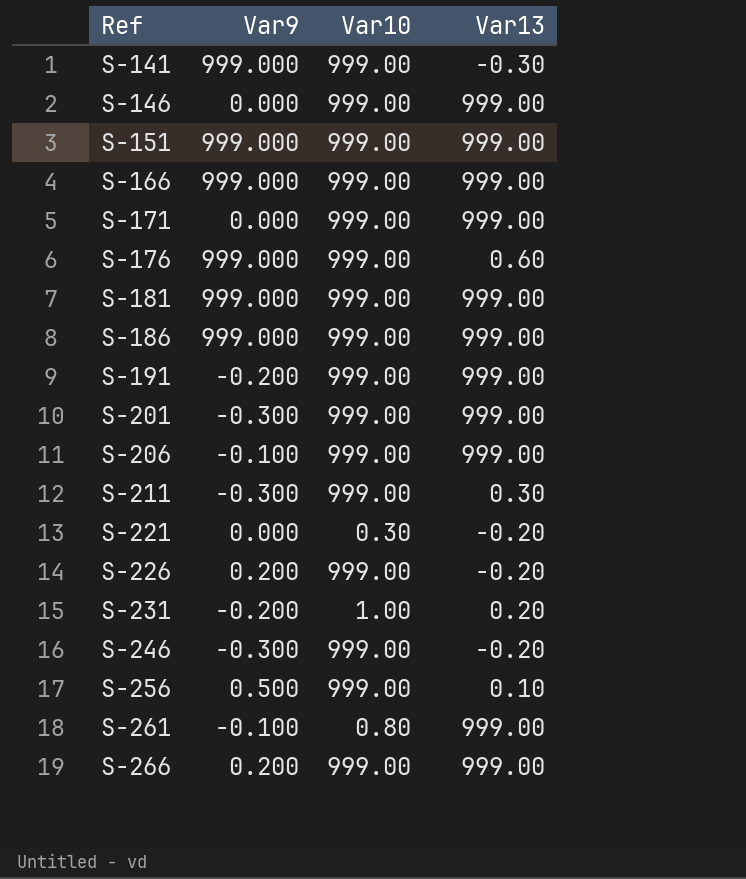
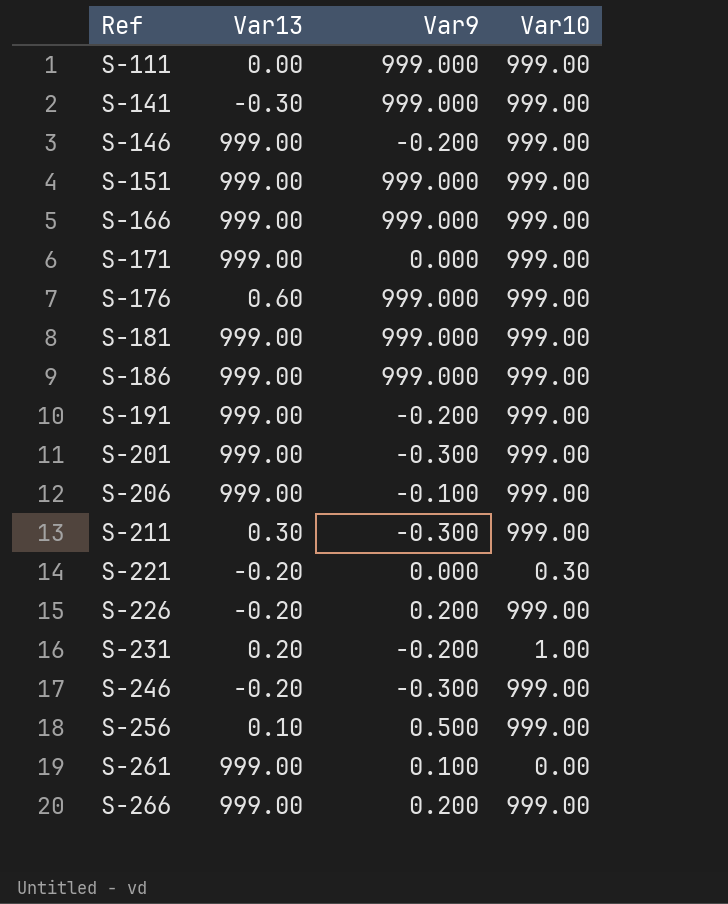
column Var13 | position: 4 -> 2
row S-111: none -> 0.00 | 999.000 | 999.00
S-146 | Var9: 0.000 -> -0.200
S-261 | Var9: -0.100 -> 0.100
S-261 | Var10: 0.80 -> 0.00

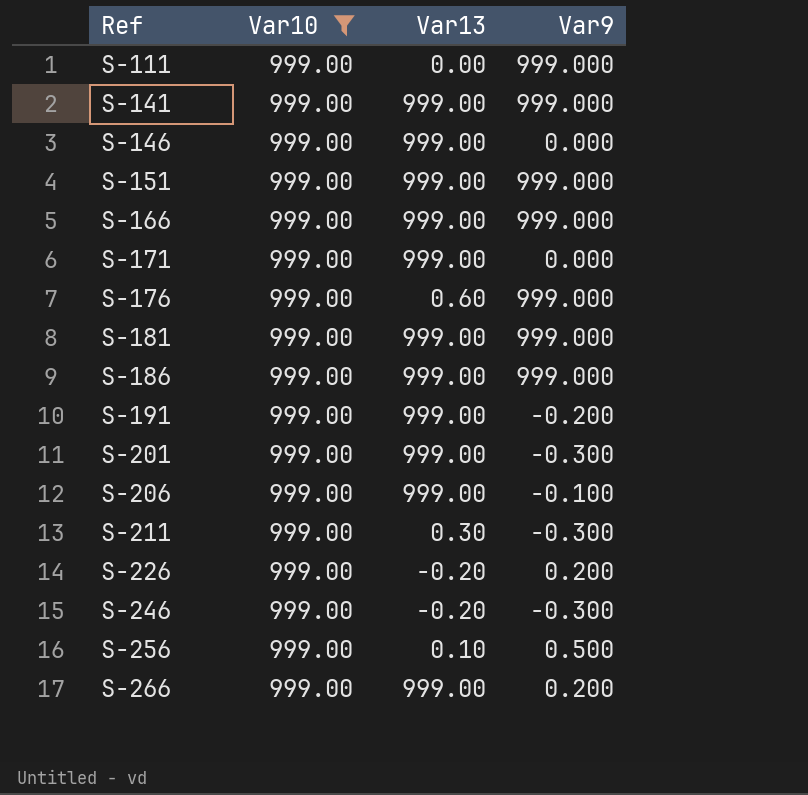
filter: none -> Var10 = 999.00
column Var10 | position: 4 -> 2
S-141 | Var13: -0.30 -> 999.00
S-146 | Var9: -0.200 -> 0.000

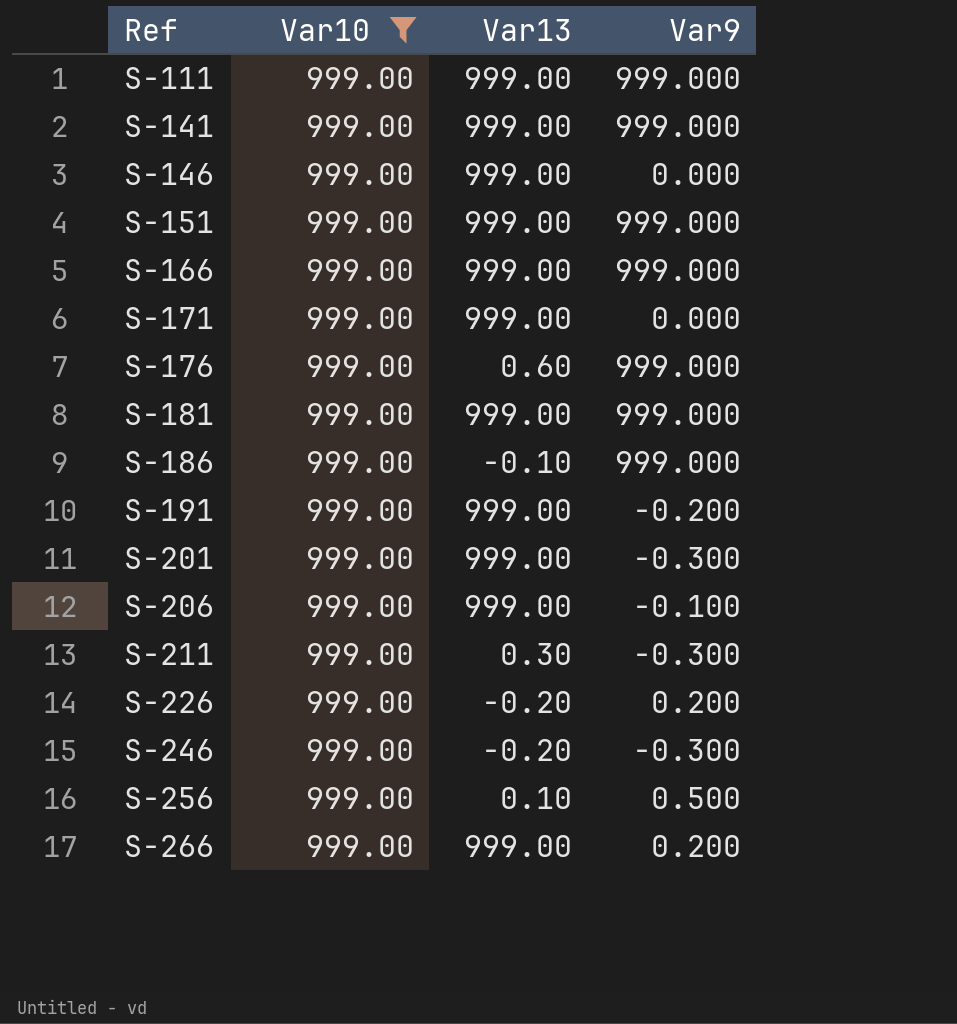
S-111 | Var13: 0.00 -> 999.00
S-186 | Var13: 999.00 -> -0.10

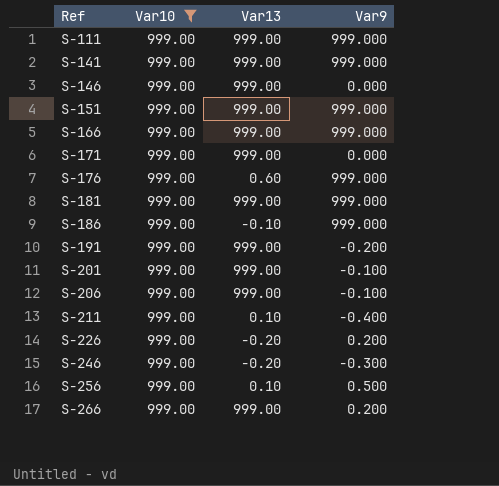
S-201 | Var9: -0.300 -> -0.100
S-211 | Var13: 0.30 -> 0.10
S-211 | Var9: -0.300 -> -0.400

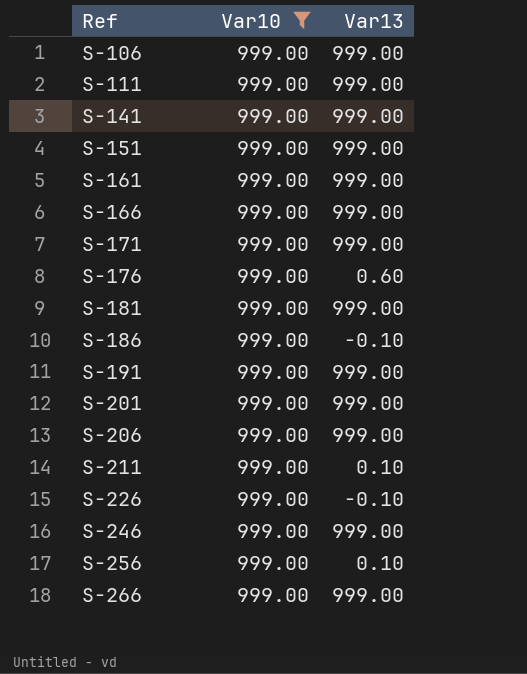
column Var9 | position: 4 -> none
row S-146: 999.00 | 999.00 | 0.000 -> none
row S-106: none -> 999.00 | 999.00
row S-161: none -> 999.00 | 999.00
S-226 | Var13: -0.20 -> -0.10
S-246 | Var13: -0.20 -> 999.00

